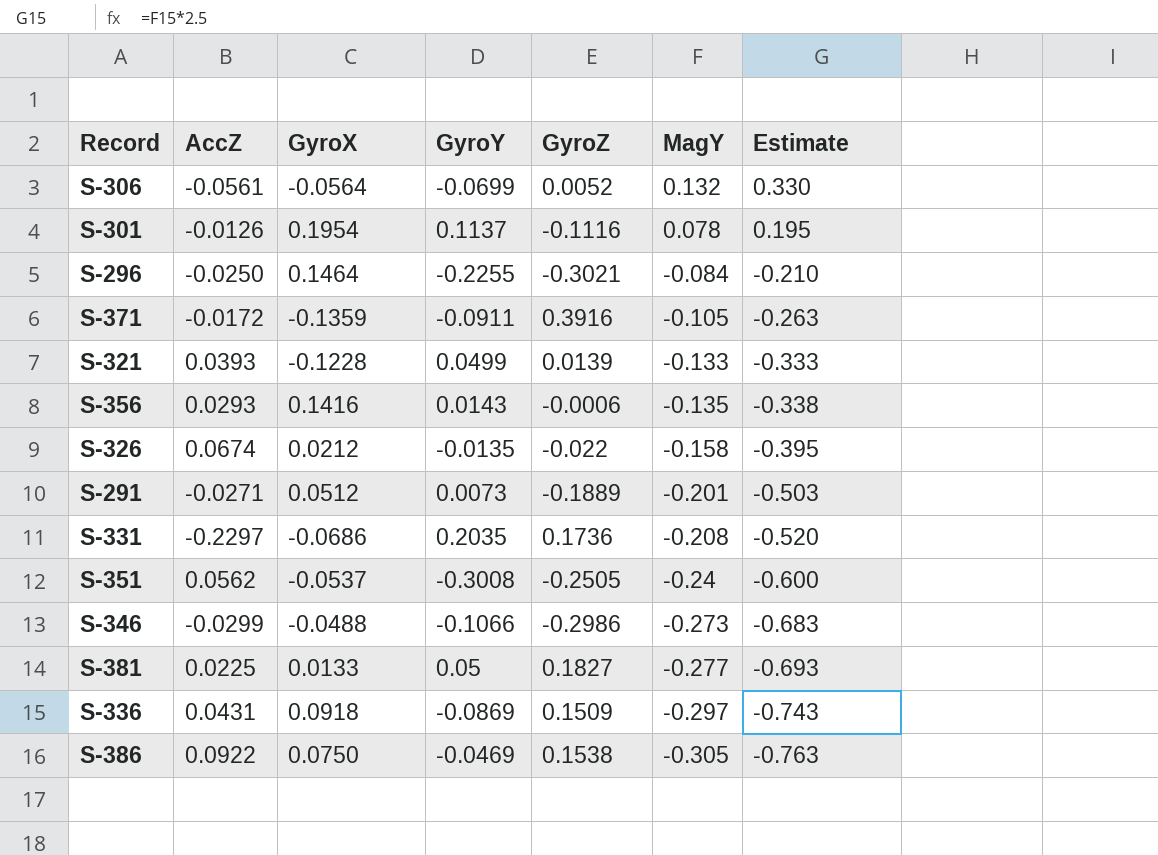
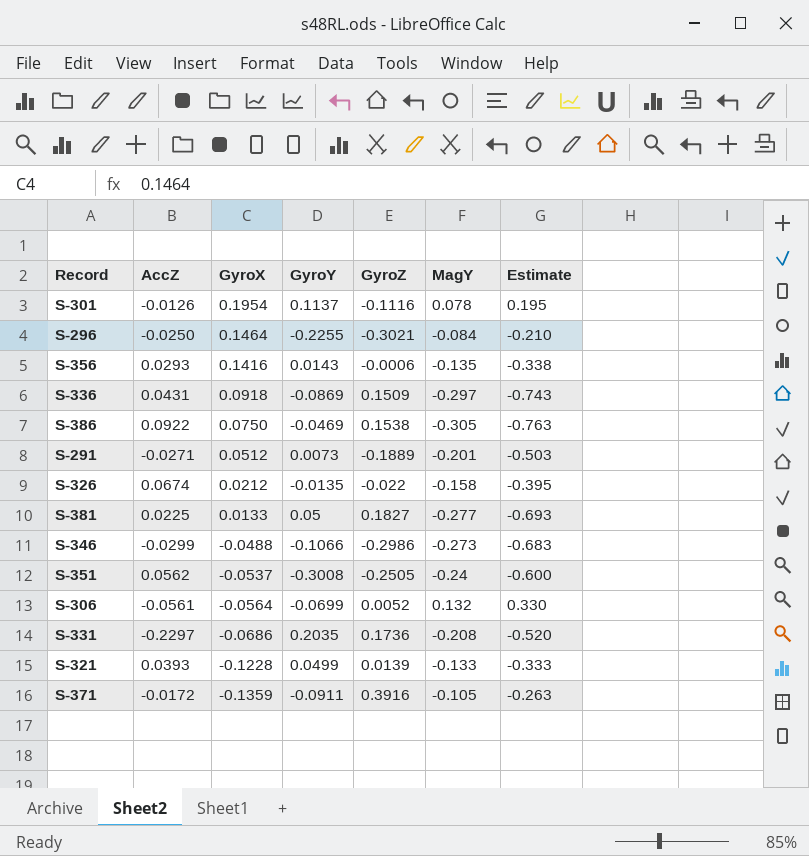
row order: MagY descending -> GyroX descending

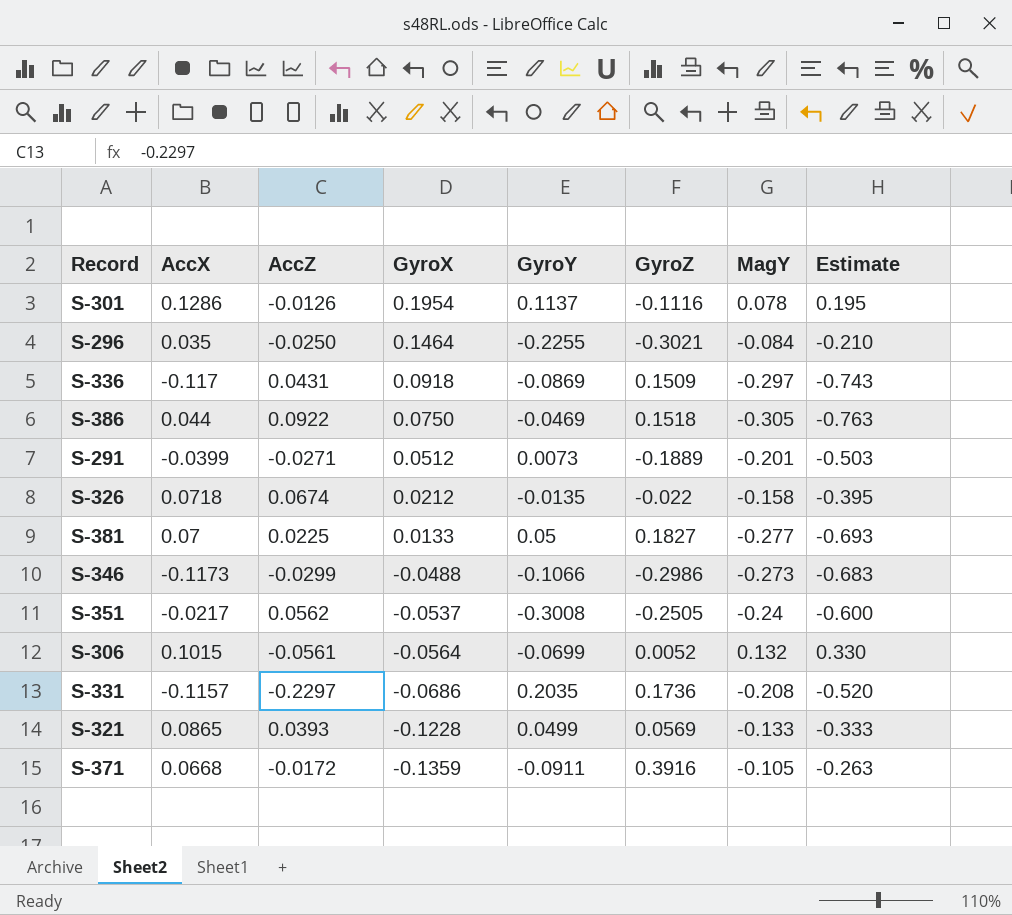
column AccX | position: none -> 2
row S-356: 0.0293 | 0.1416 | 0.0143 | -0.0006 | -0.135 | -0.338 -> none
S-386 | GyroZ: 0.1538 -> 0.1518
S-321 | GyroZ: 0.0139 -> 0.0569

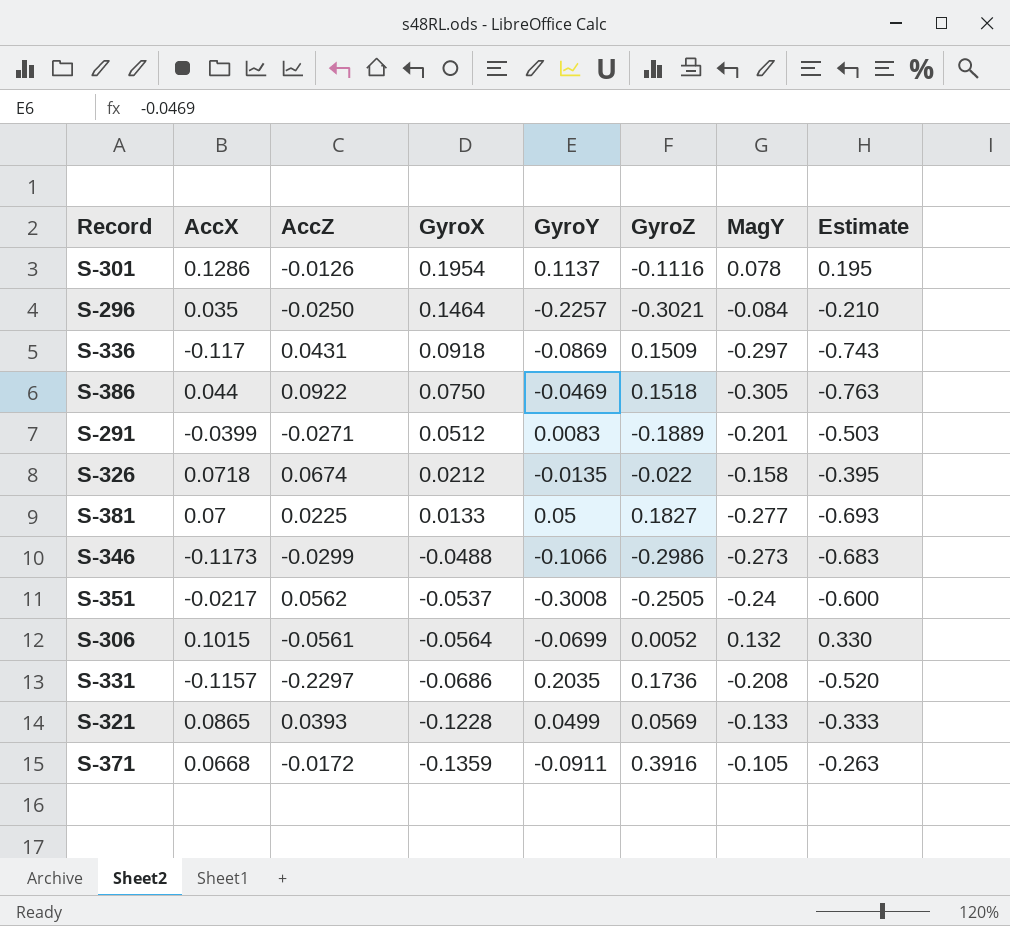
S-296 | GyroY: -0.2255 -> -0.2257
S-291 | GyroY: 0.0073 -> 0.0083

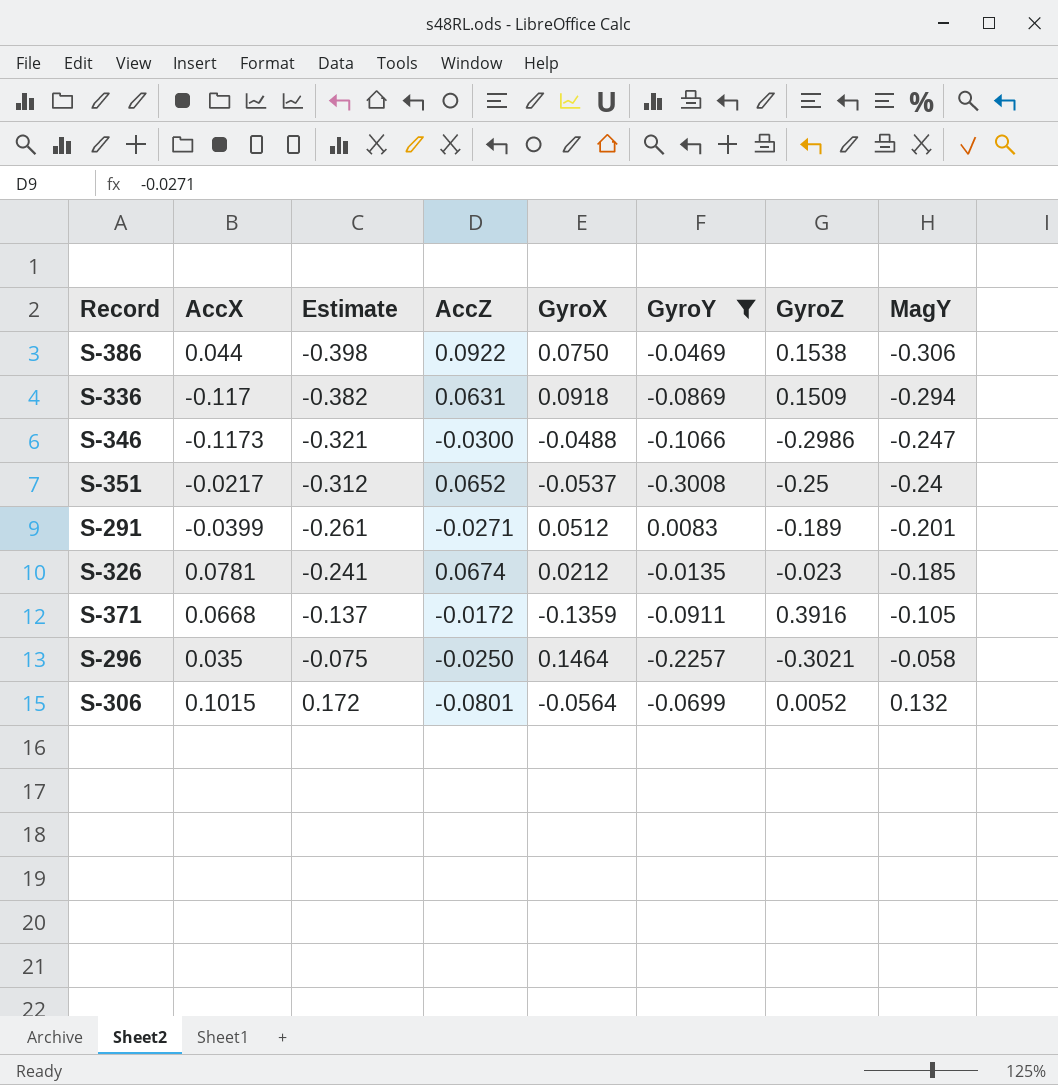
filter: none -> GyroY <= 0.0083
row order: GyroX descending -> Estimate ascending
column Estimate | formula: [MagY] * 2.5 -> [MagY] * 1.3
column Estimate | position: 8 -> 3
S-386 | GyroZ: 0.1518 -> 0.1538
S-386 | MagY: -0.305 -> -0.306
S-336 | AccZ: 0.0431 -> 0.0631
S-336 | MagY: -0.297 -> -0.294
S-346 | AccZ: -0.0299 -> -0.0300
S-346 | MagY: -0.273 -> -0.247
S-351 | AccZ: 0.0562 -> 0.0652
S-351 | GyroZ: -0.2505 -> -0.25
S-291 | GyroZ: -0.1889 -> -0.189
S-326 | AccX: 0.0718 -> 0.0781
S-326 | GyroZ: -0.022 -> -0.023
S-326 | MagY: -0.158 -> -0.185
S-296 | MagY: -0.084 -> -0.058
S-306 | AccZ: -0.0561 -> -0.0801

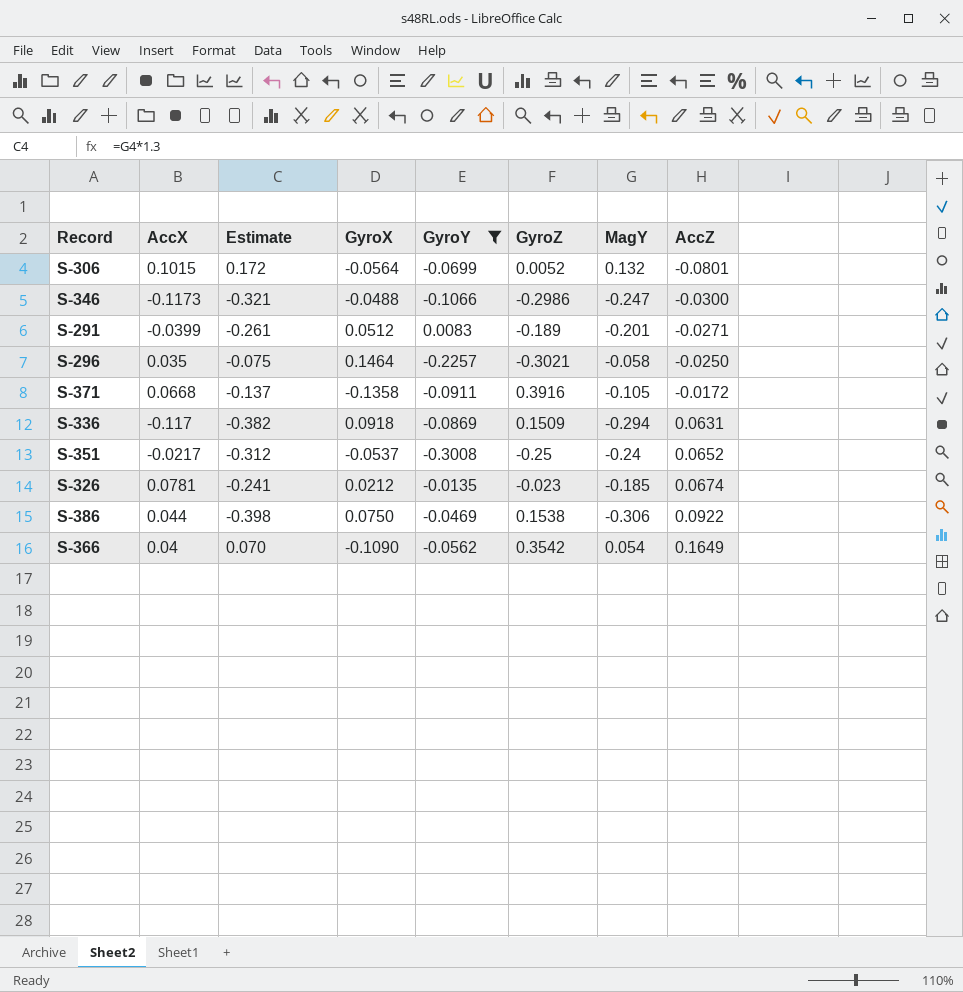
row order: Estimate ascending -> AccZ ascending
column AccZ | position: 4 -> 8
S-371 | GyroX: -0.1359 -> -0.1358
row S-366: none -> 0.04 | 0.070 | -0.1090 | -0.0562 | 0.3542 | 0.054 | 0.1649

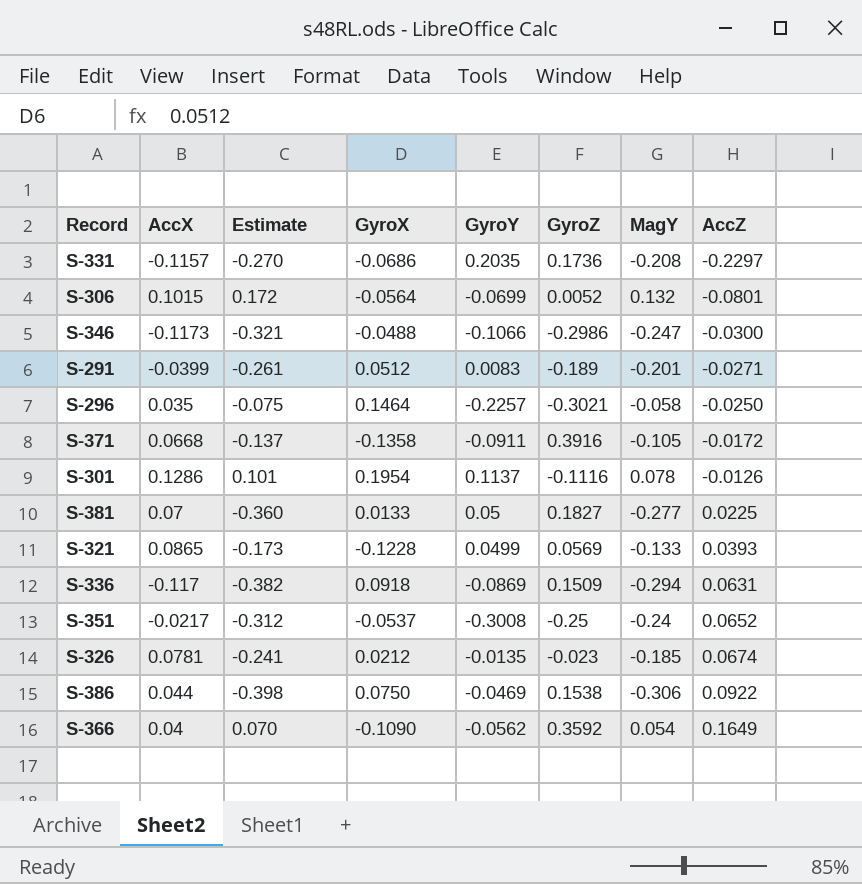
filter: GyroY <= 0.0083 -> none
S-366 | GyroZ: 0.3542 -> 0.3592

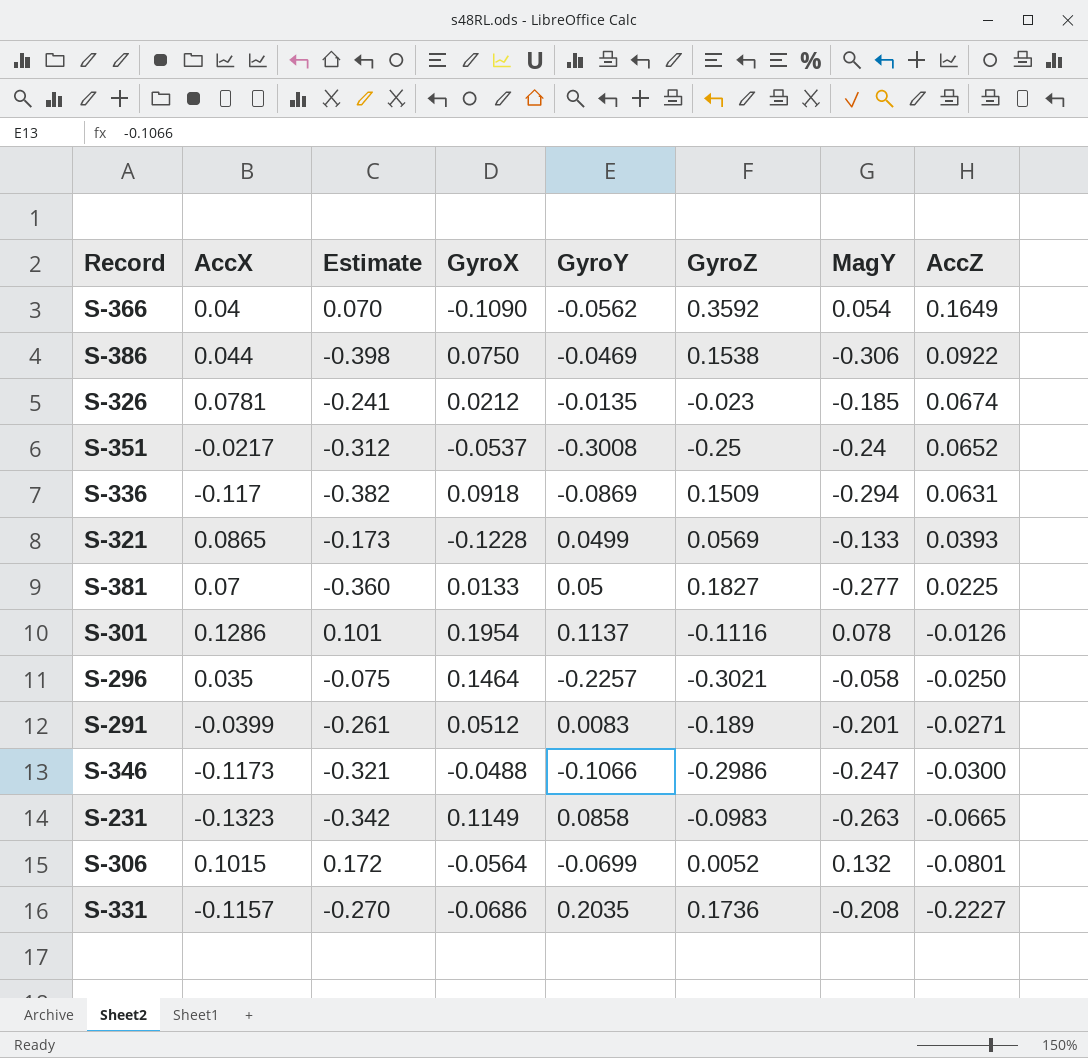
row order: AccZ ascending -> AccZ descending
row S-371: 0.0668 | -0.137 | -0.1358 | -0.0911 | 0.3916 | -0.105 | -0.0172 -> none
row S-231: none -> -0.1323 | -0.342 | 0.1149 | 0.0858 | -0.0983 | -0.263 | -0.0665
S-331 | AccZ: -0.2297 -> -0.2227

